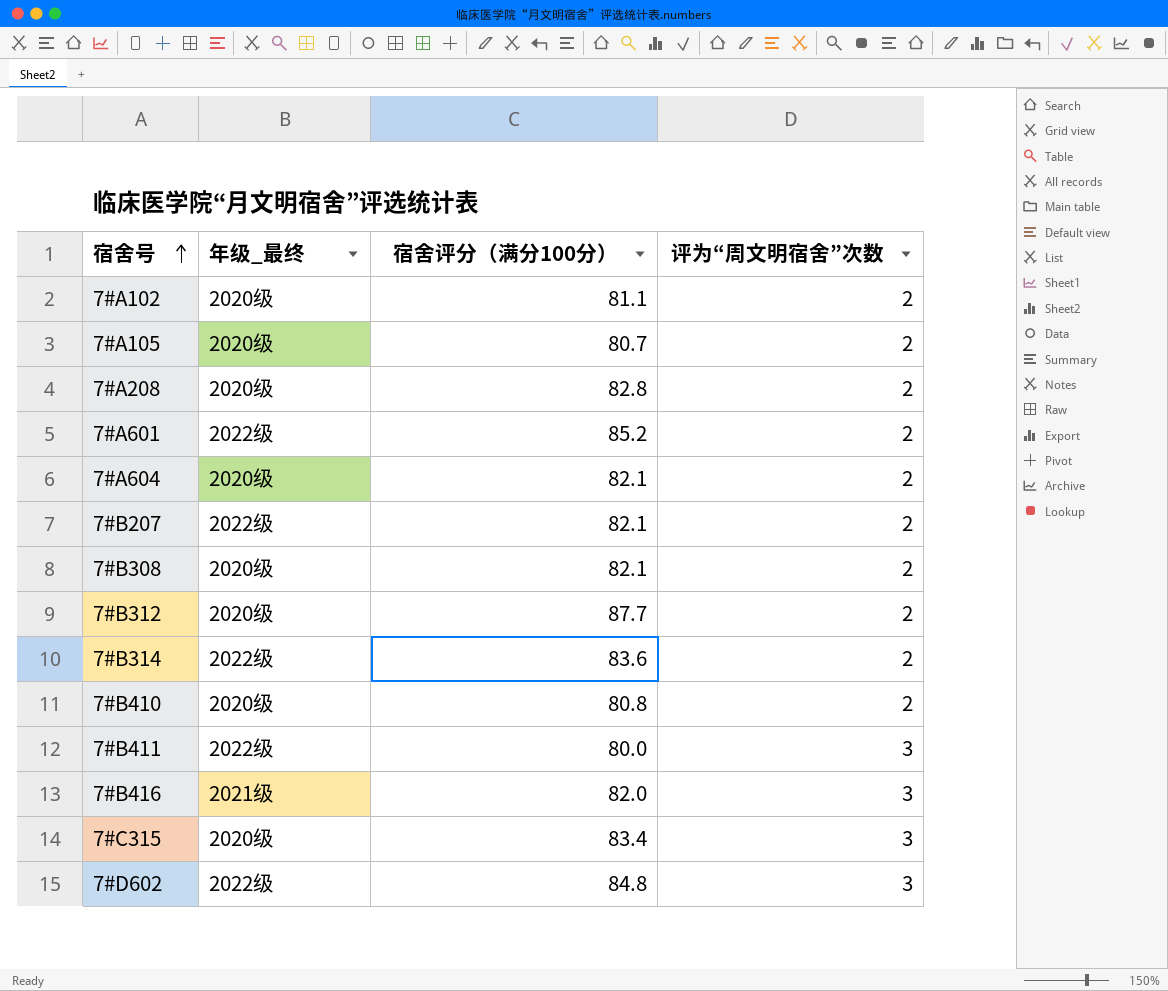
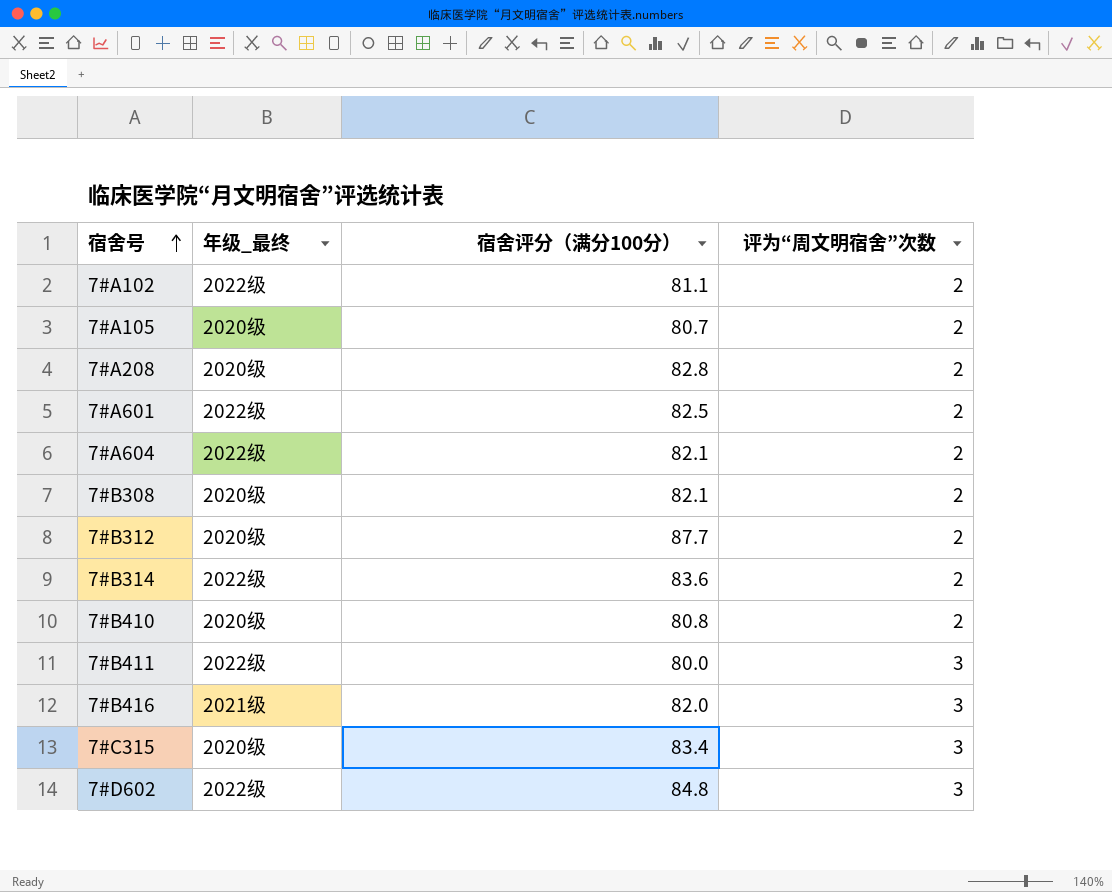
row 7#B207: 2022级 | 82.1 | 2 -> none
7#A102 | 年级_最终: 2020级 -> 2022级
7#A601 | 宿舍评分（满分100分）: 85.2 -> 82.5
7#A604 | 年级_最终: 2020级 -> 2022级

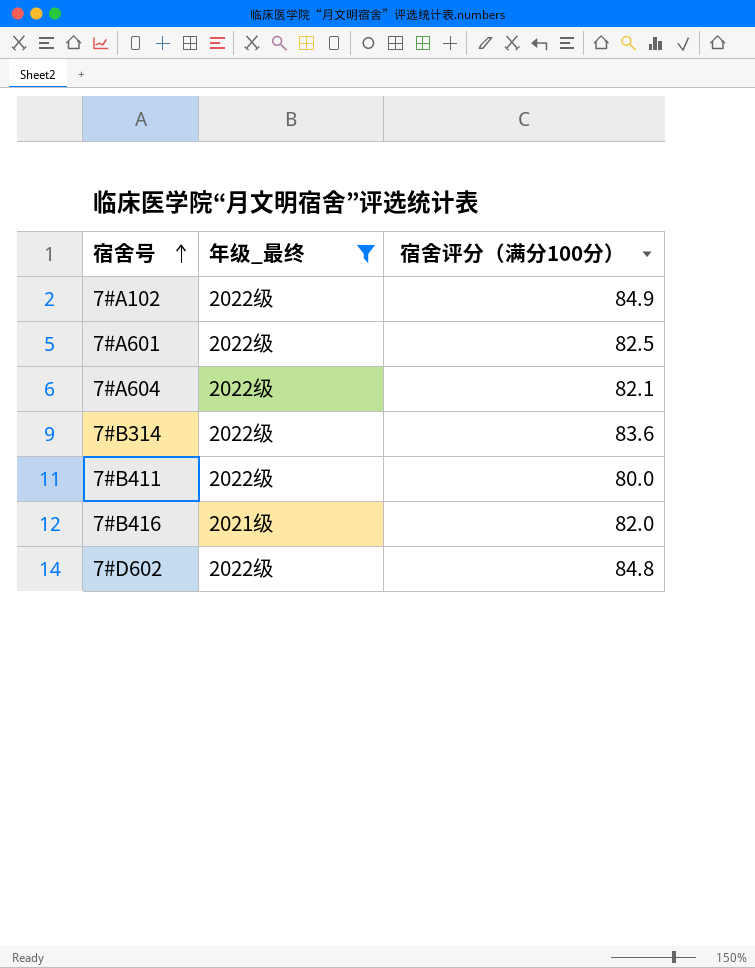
filter: none -> 年级_最终 != 2020级
column 评为“周文明宿舍”次数 | position: 4 -> none
7#A102 | 宿舍评分（满分100分）: 81.1 -> 84.9

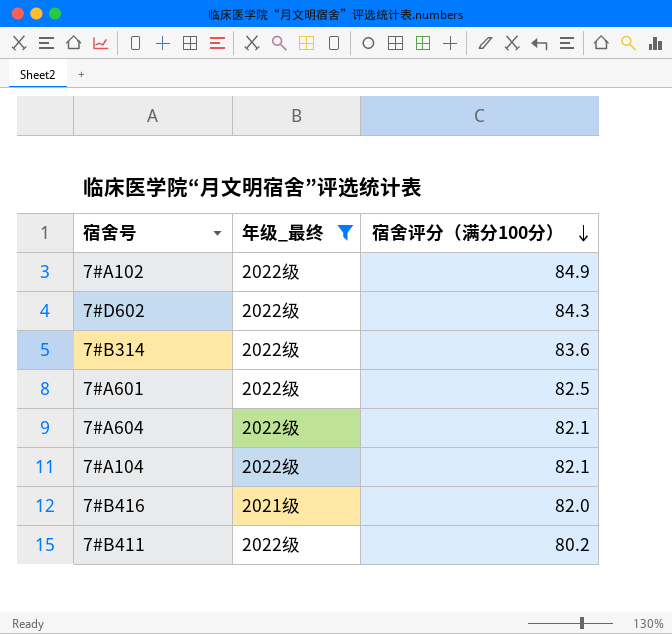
row order: 宿舍号 ascending -> 宿舍评分（满分100分） descending
7#D602 | 宿舍评分（满分100分）: 84.8 -> 84.3
row 7#A104: none -> 2022级 | 82.1
7#B411 | 宿舍评分（满分100分）: 80.0 -> 80.2

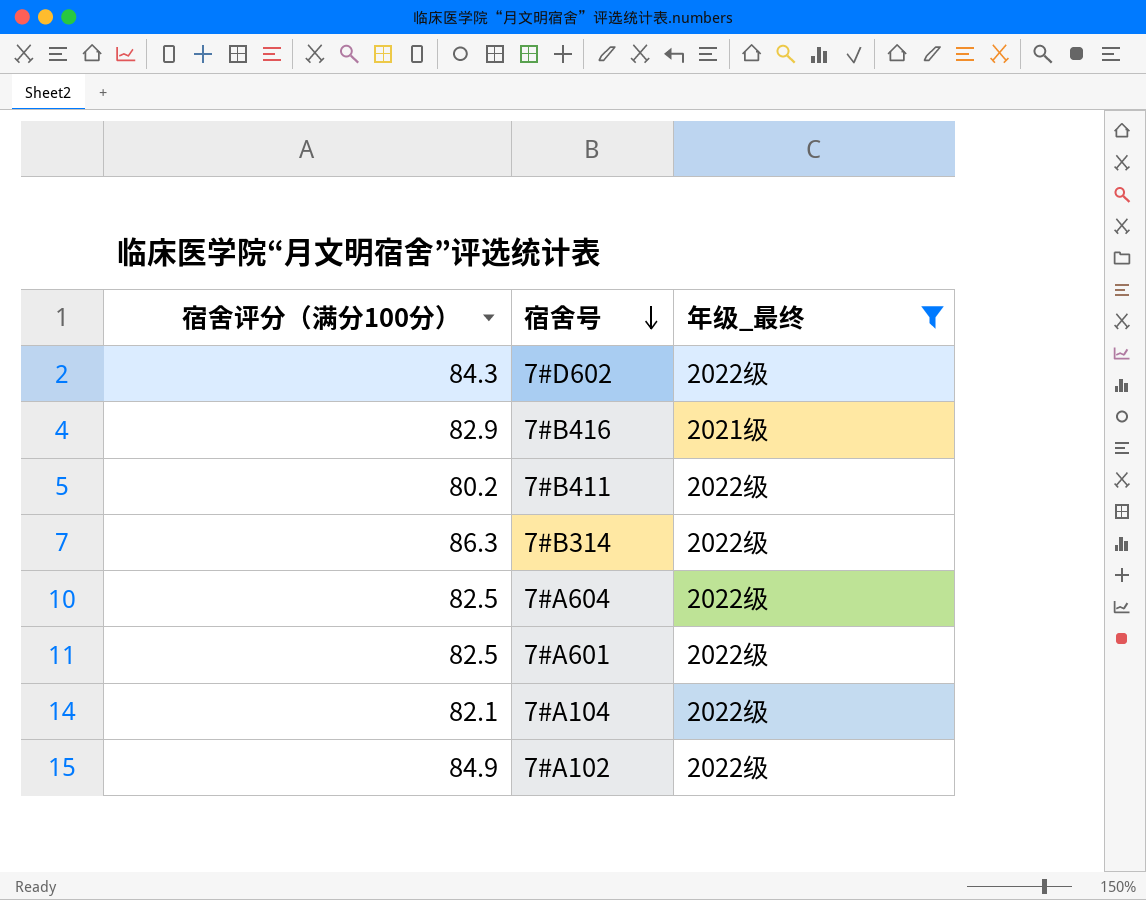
row order: 宿舍评分（满分100分） descending -> 宿舍号 descending
column 宿舍评分（满分100分） | position: 3 -> 1
7#B416 | 宿舍评分（满分100分）: 82.0 -> 82.9
7#B314 | 宿舍评分（满分100分）: 83.6 -> 86.3
7#A604 | 宿舍评分（满分100分）: 82.1 -> 82.5

